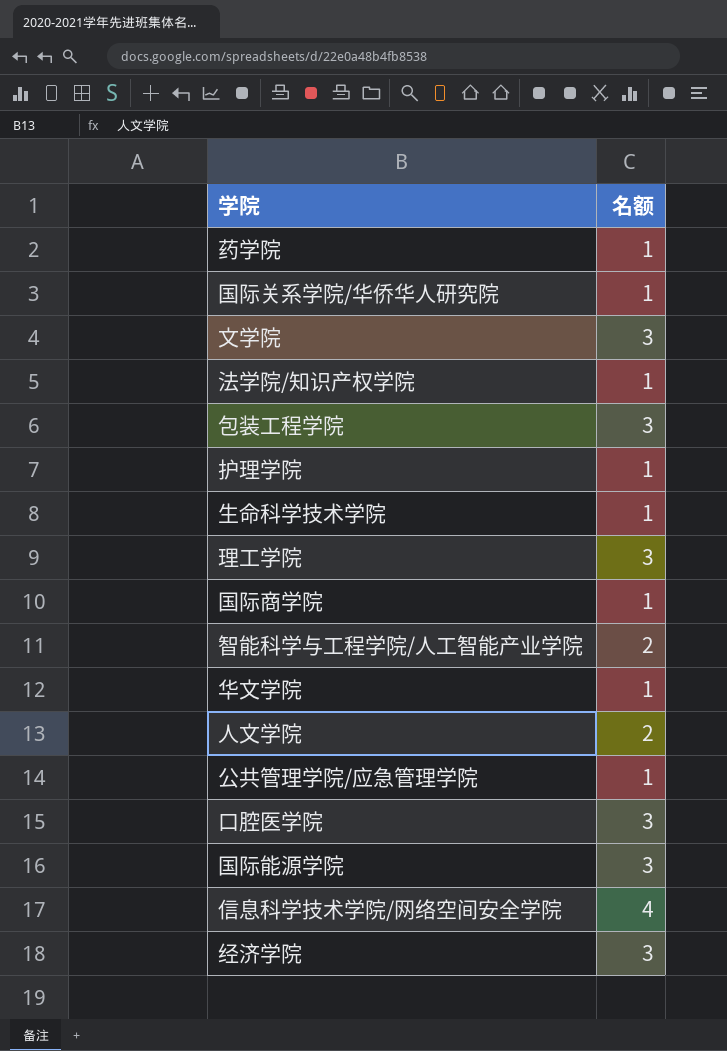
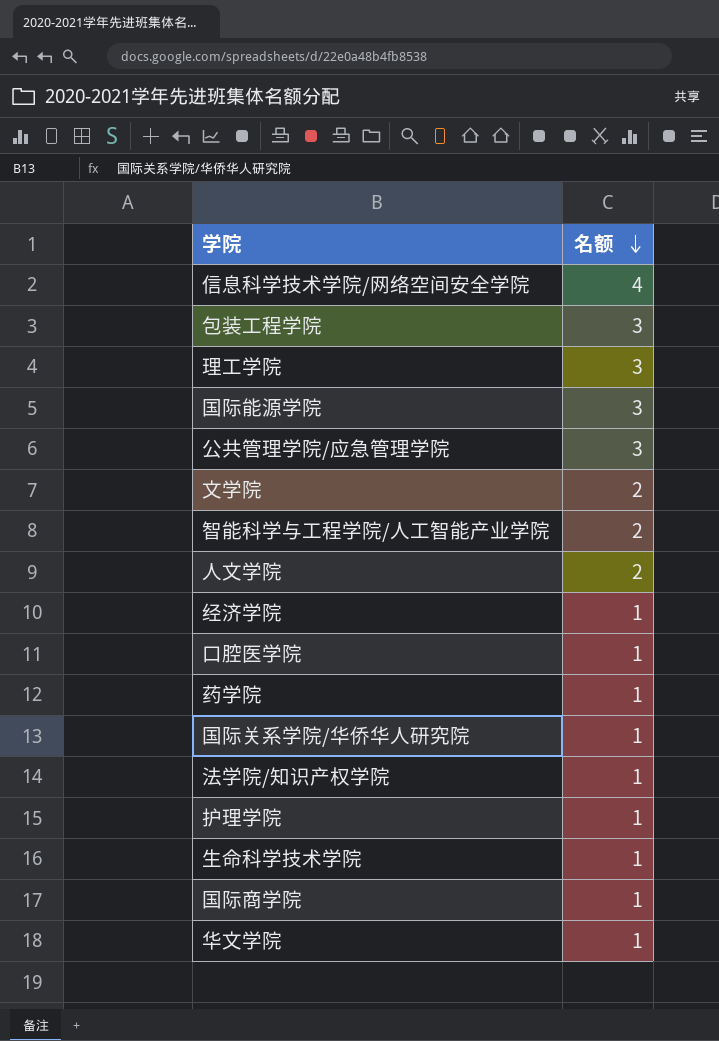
row order: none -> 名额 descending
公共管理学院/应急管理学院 | 名额: 1 -> 3
文学院 | 名额: 3 -> 2
经济学院 | 名额: 3 -> 1
口腔医学院 | 名额: 3 -> 1

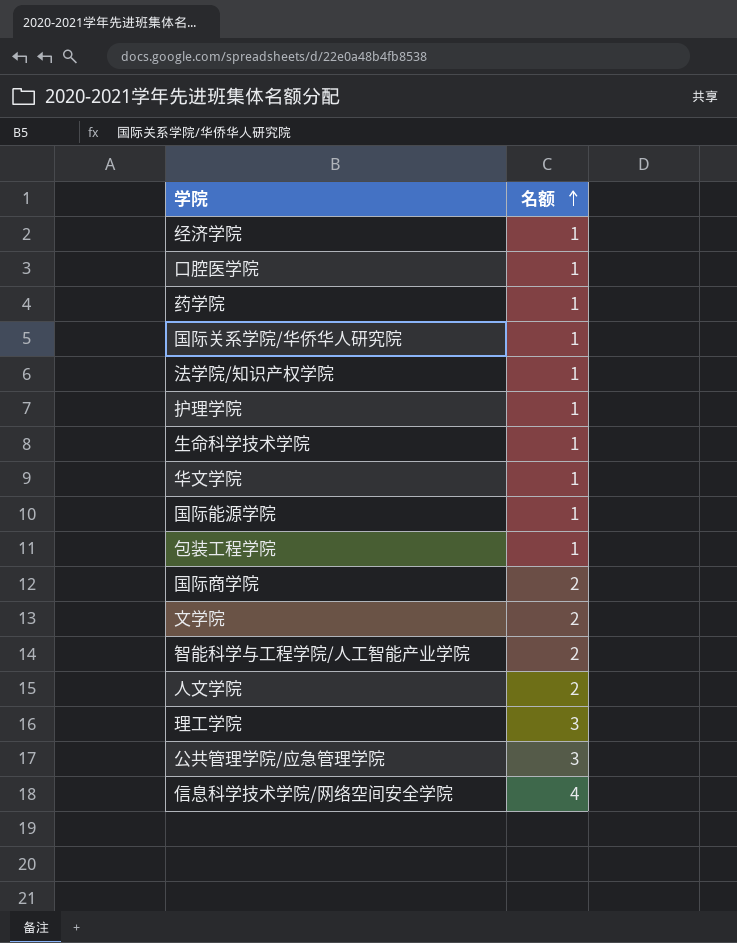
row order: 名额 descending -> 名额 ascending
国际能源学院 | 名额: 3 -> 1
包装工程学院 | 名额: 3 -> 1
国际商学院 | 名额: 1 -> 2

